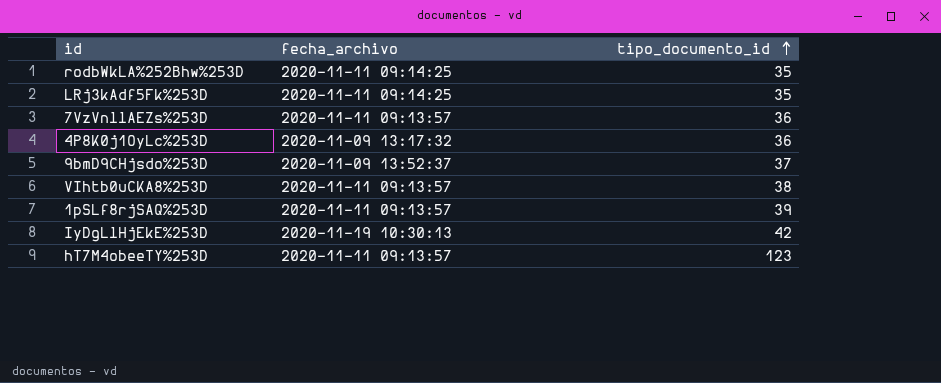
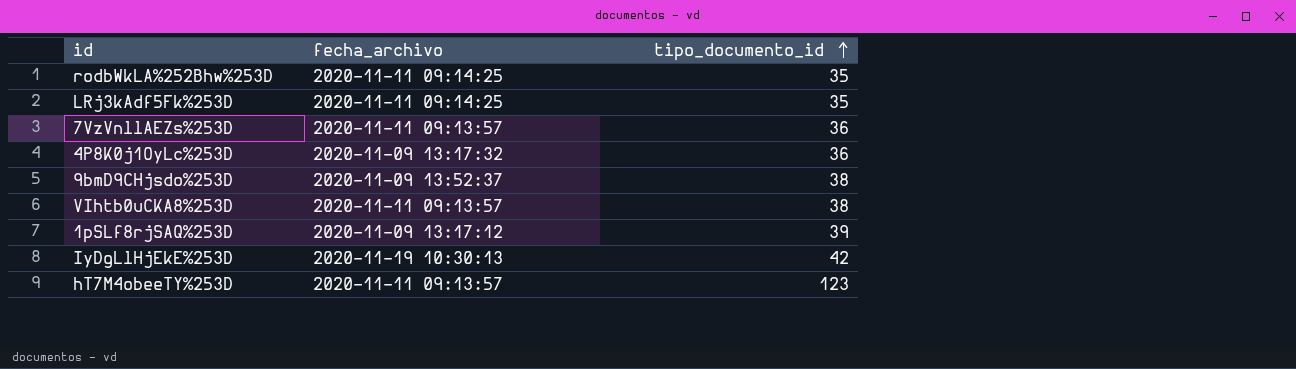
9bmD9CHjsdo%253D | tipo_documento_id: 37 -> 38
1pSLf8rjSAQ%253D | fecha_archivo: 2020-11-11 09:13:57 -> 2020-11-09 13:17:12

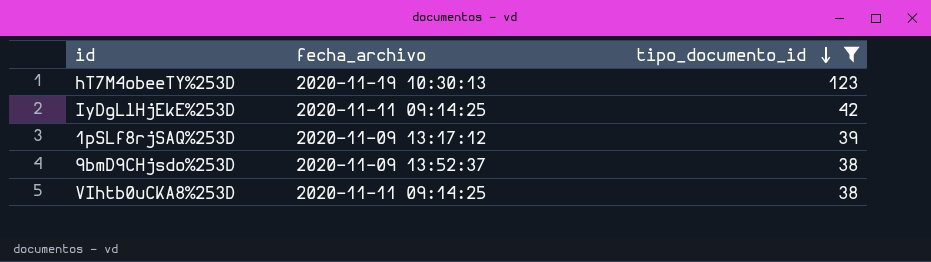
filter: none -> tipo_documento_id >= 38
row order: tipo_documento_id ascending -> tipo_documento_id descending
hT7M4obeeTY%253D | fecha_archivo: 2020-11-11 09:13:57 -> 2020-11-19 10:30:13
IyDgLlHjEkE%253D | fecha_archivo: 2020-11-19 10:30:13 -> 2020-11-11 09:14:25
VIhtb0uCKA8%253D | fecha_archivo: 2020-11-11 09:13:57 -> 2020-11-11 09:14:25

